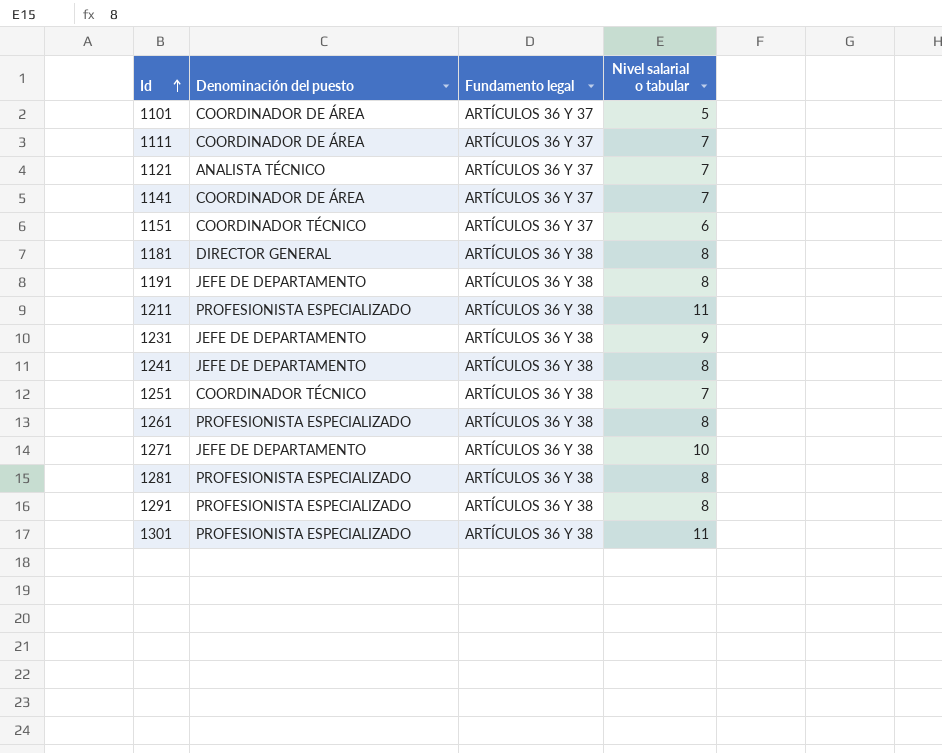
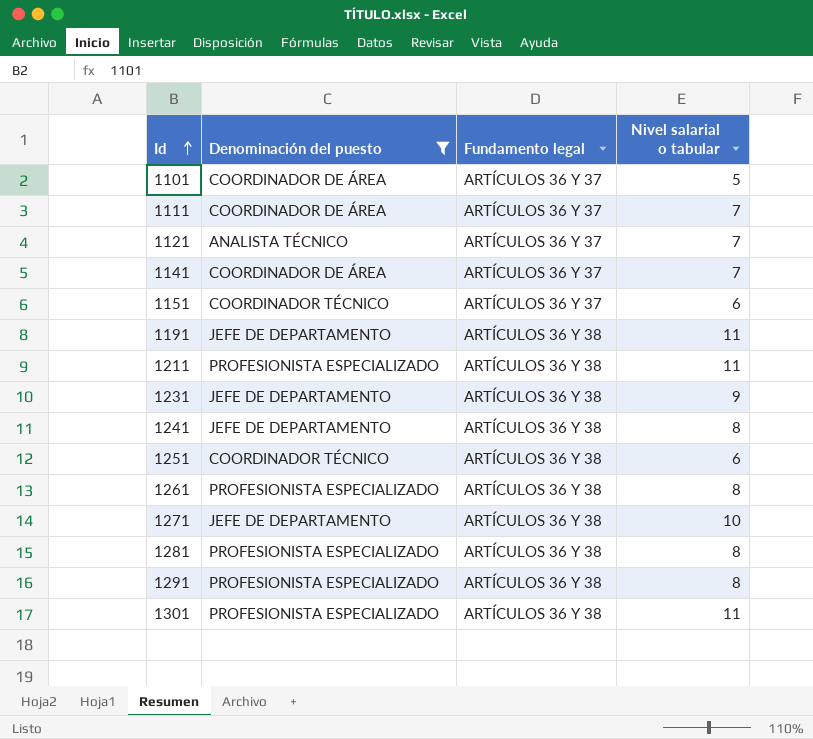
filter: none -> Denominación del puesto != DIRECTOR GENERAL
1191 | Nivel salarial o tabular: 8 -> 11
1251 | Nivel salarial o tabular: 7 -> 6

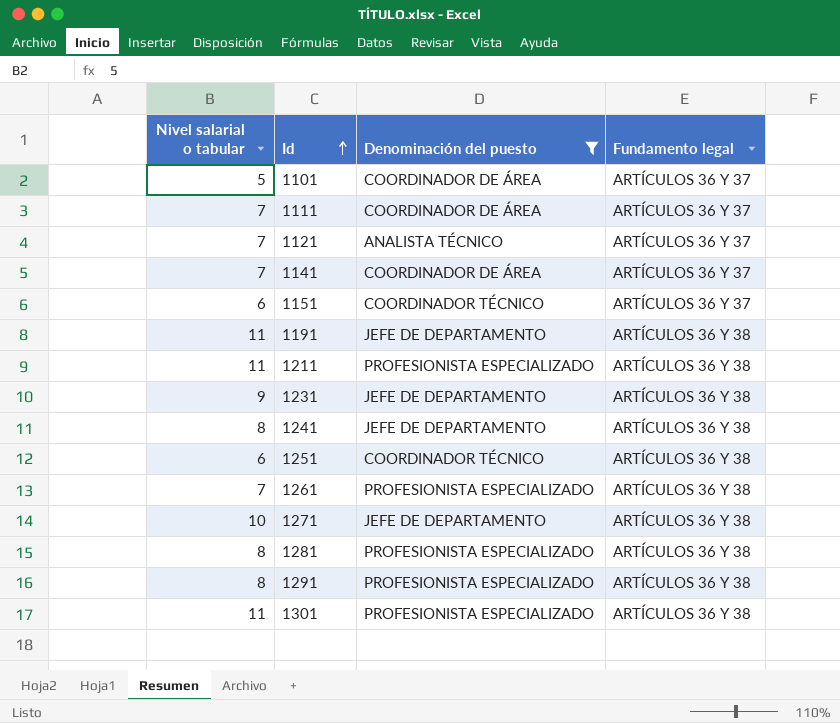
column Nivel salarial o tabular | position: 4 -> 1
1261 | Nivel salarial o tabular: 8 -> 7

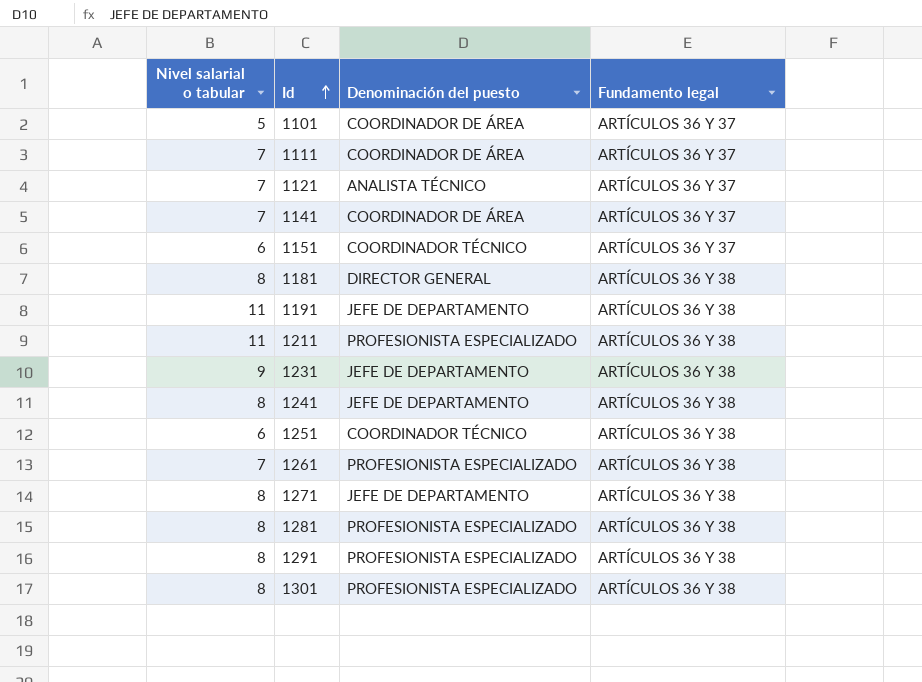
filter: Denominación del puesto != DIRECTOR GENERAL -> none
1271 | Nivel salarial o tabular: 10 -> 8
1301 | Nivel salarial o tabular: 11 -> 8

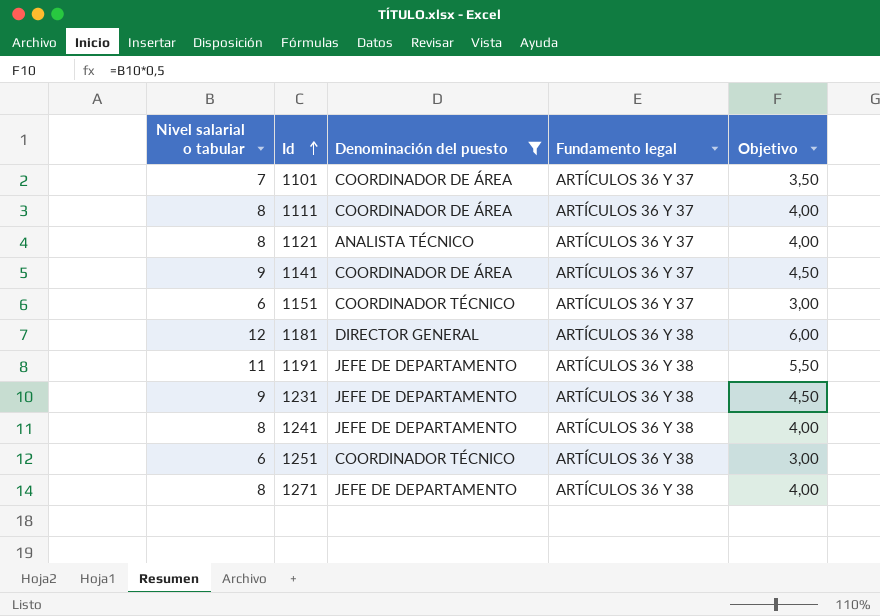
filter: none -> Denominación del puesto != PROFESIONISTA ESPECIALIZADO
column Objetivo | formula: none -> [Nivel salarial o tabular] * 0,5
1101 | Nivel salarial o tabular: 5 -> 7
1111 | Nivel salarial o tabular: 7 -> 8
1121 | Nivel salarial o tabular: 7 -> 8
1141 | Nivel salarial o tabular: 7 -> 9
1181 | Nivel salarial o tabular: 8 -> 12

